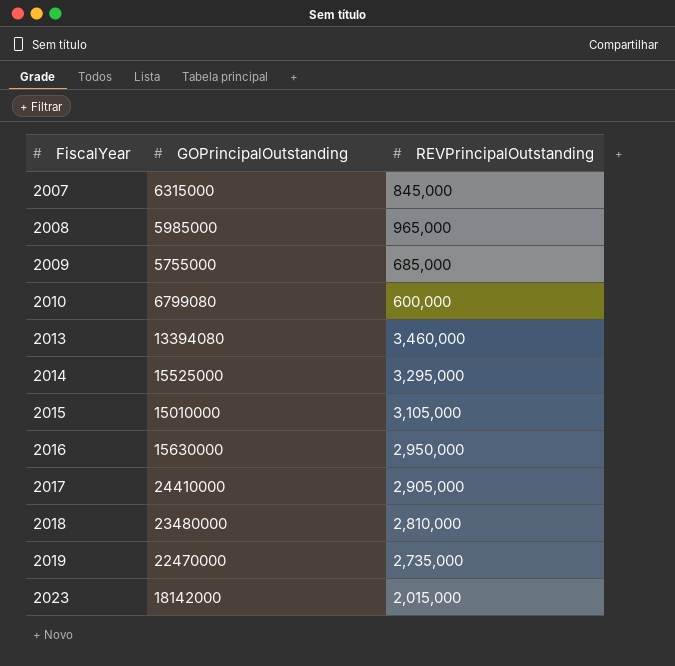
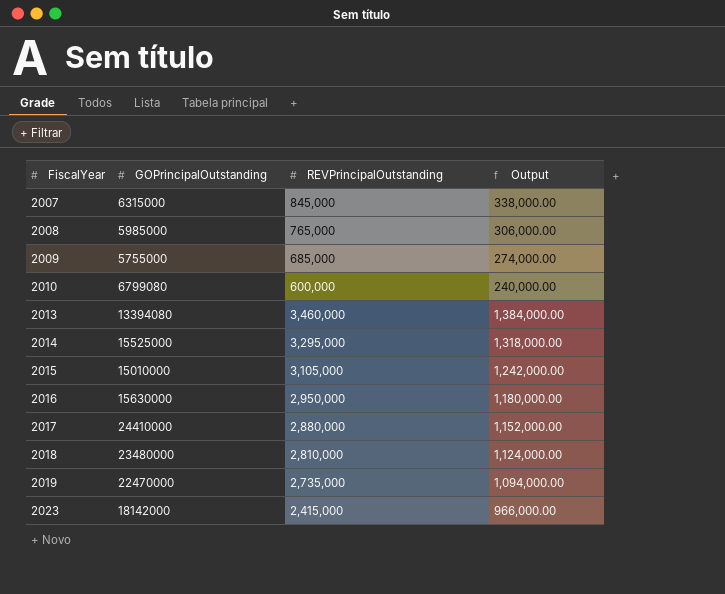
column Output | formula: none -> [REVPrincipalOutstanding] * 0.4
2008 | REVPrincipalOutstanding: 965,000 -> 765,000
2017 | REVPrincipalOutstanding: 2,905,000 -> 2,880,000
2023 | REVPrincipalOutstanding: 2,015,000 -> 2,415,000

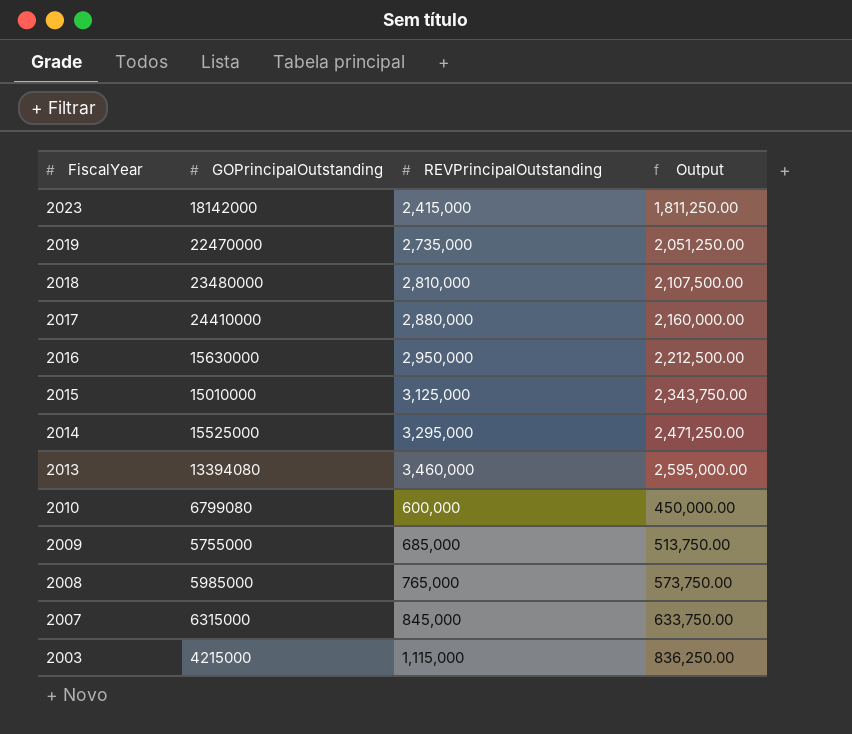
row order: FiscalYear ascending -> FiscalYear descending
column Output | formula: [REVPrincipalOutstanding] * 0.4 -> [REVPrincipalOutstanding] * 0.75
2015 | REVPrincipalOutstanding: 3,105,000 -> 3,125,000
row 2003: none -> 4215000 | 1,115,000 | 836,250.00

